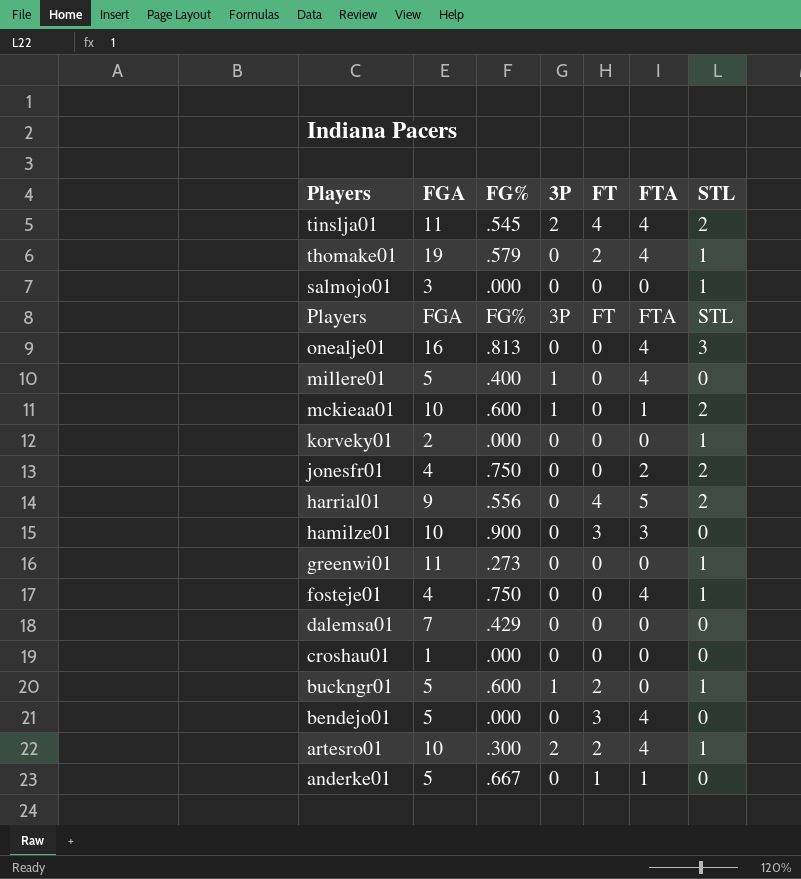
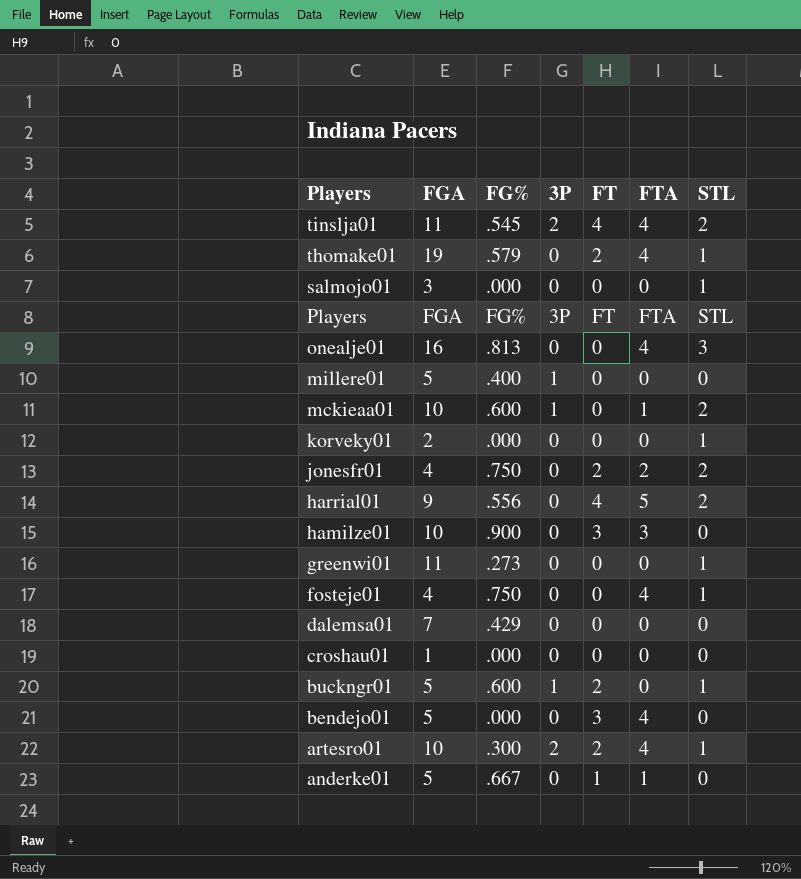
millere01 | FTA: 4 -> 0
jonesfr01 | FT: 0 -> 2

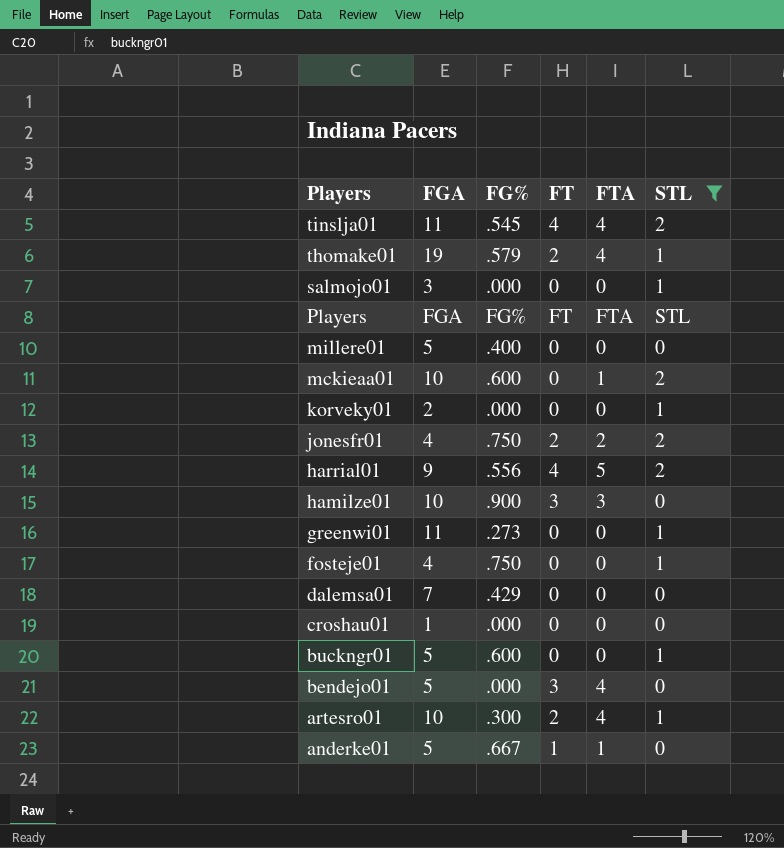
filter: none -> STL != 3
column 3P | position: 4 -> none
fosteje01 | FTA: 4 -> 0
buckngr01 | FT: 2 -> 0

